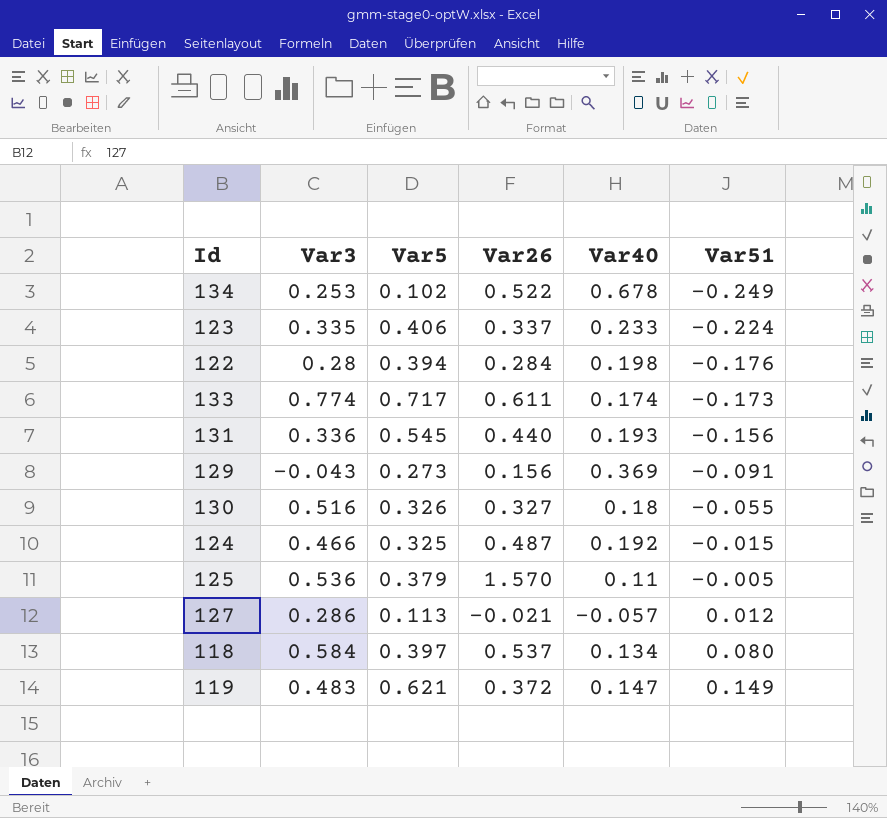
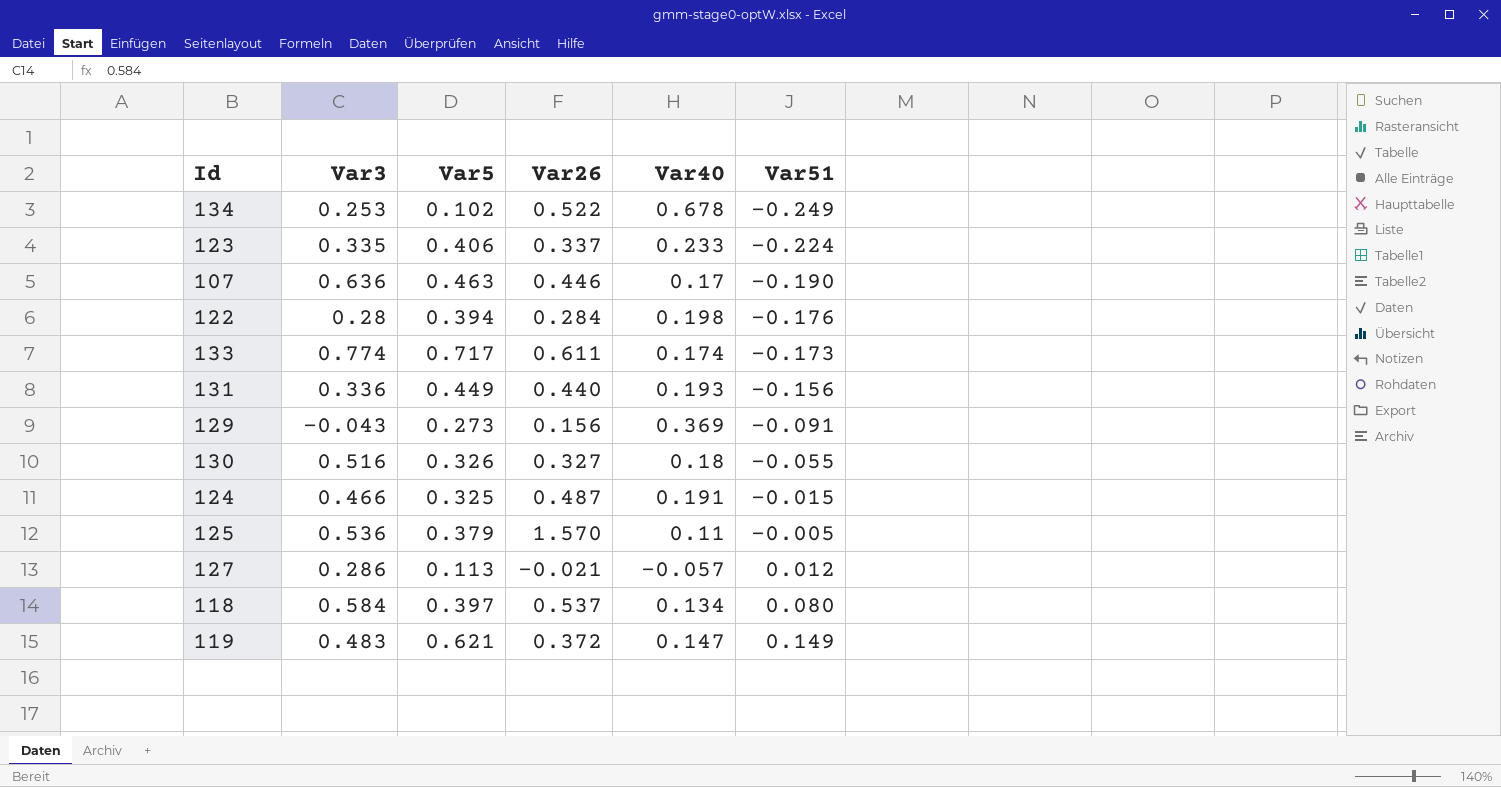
row 107: none -> 0.636 | 0.463 | 0.446 | 0.17 | -0.190
131 | Var5: 0.545 -> 0.449
124 | Var40: 0.192 -> 0.191

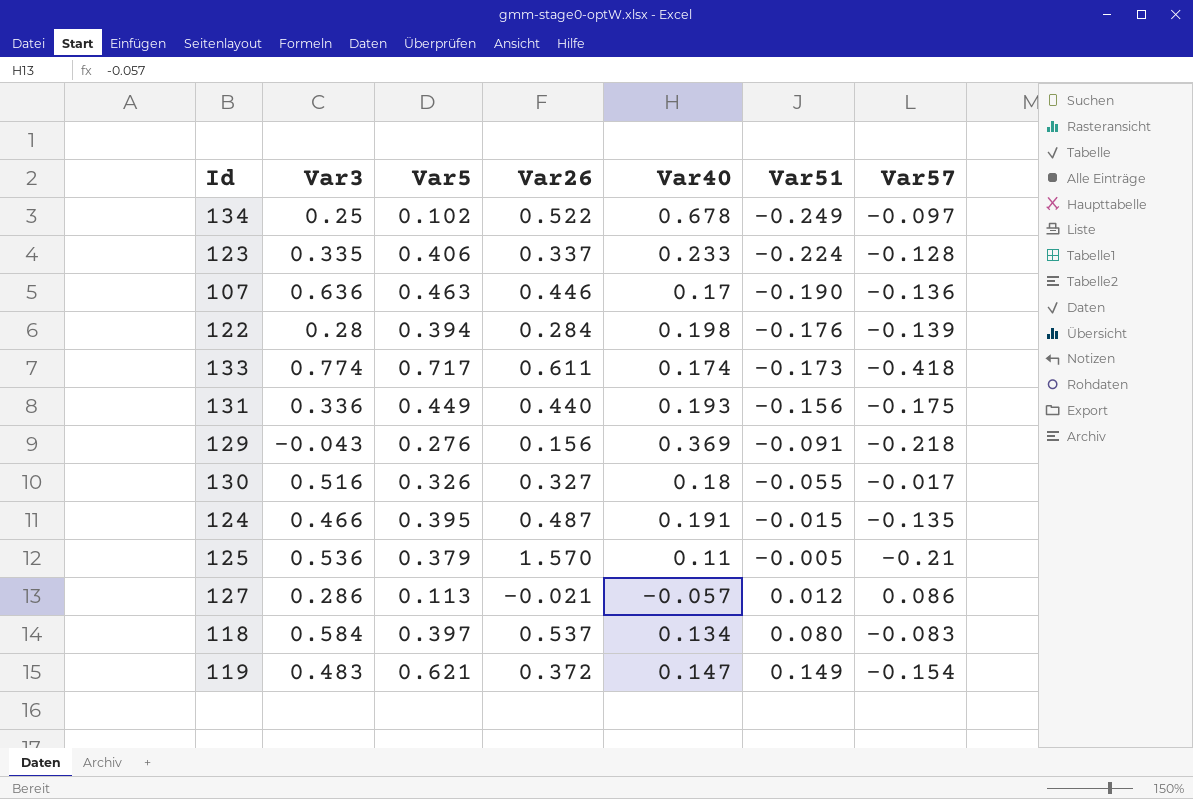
column Var57 | position: none -> 7
134 | Var3: 0.253 -> 0.25
129 | Var5: 0.273 -> 0.276
124 | Var5: 0.325 -> 0.395

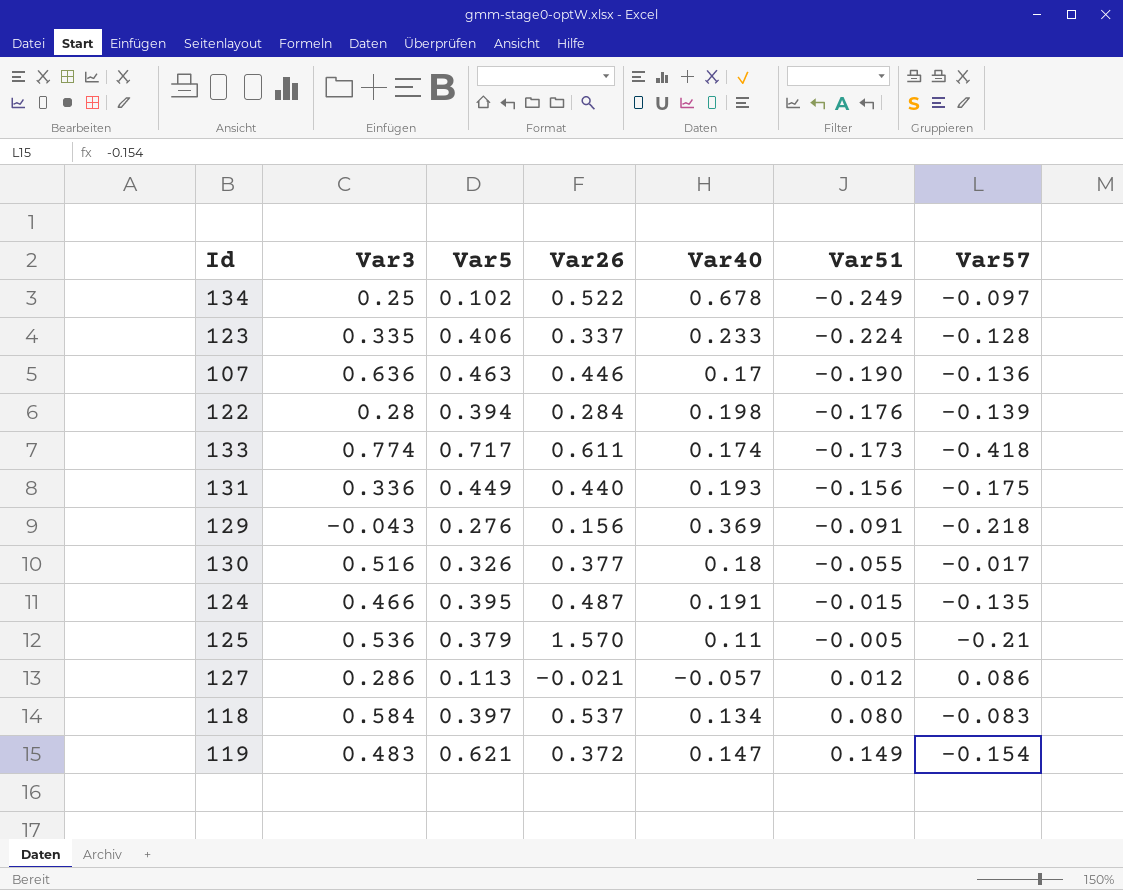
130 | Var26: 0.327 -> 0.377

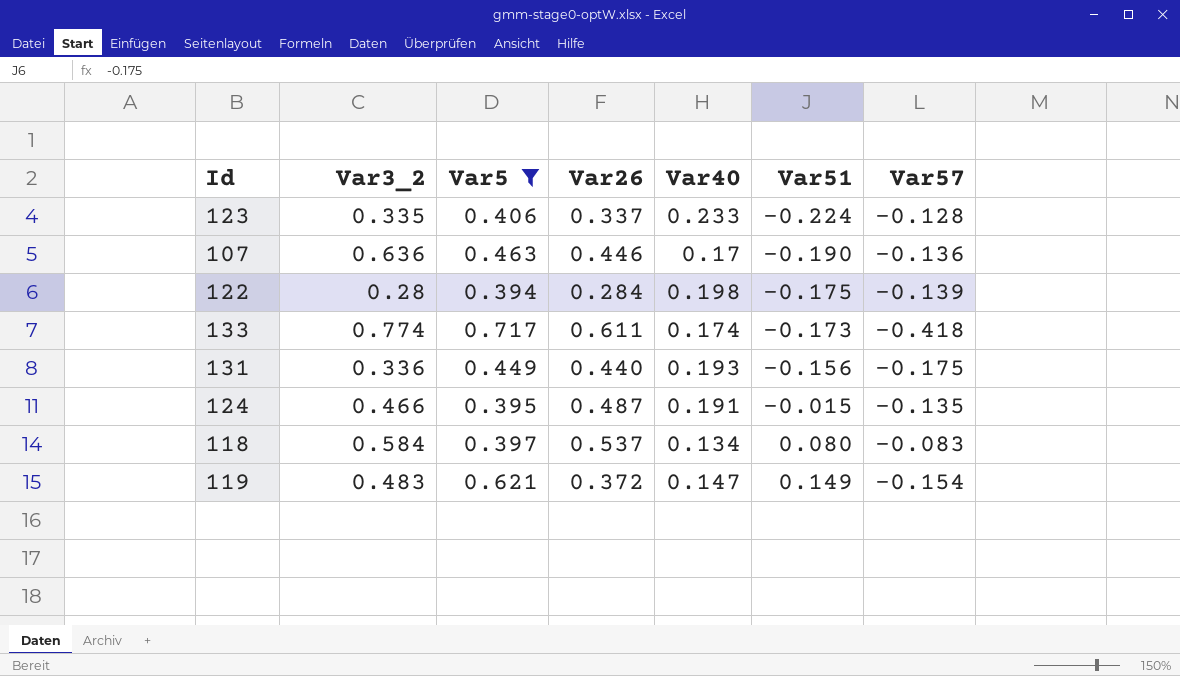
filter: none -> Var5 >= 0.394
column name: Var3 -> Var3_2
122 | Var51: -0.176 -> -0.175

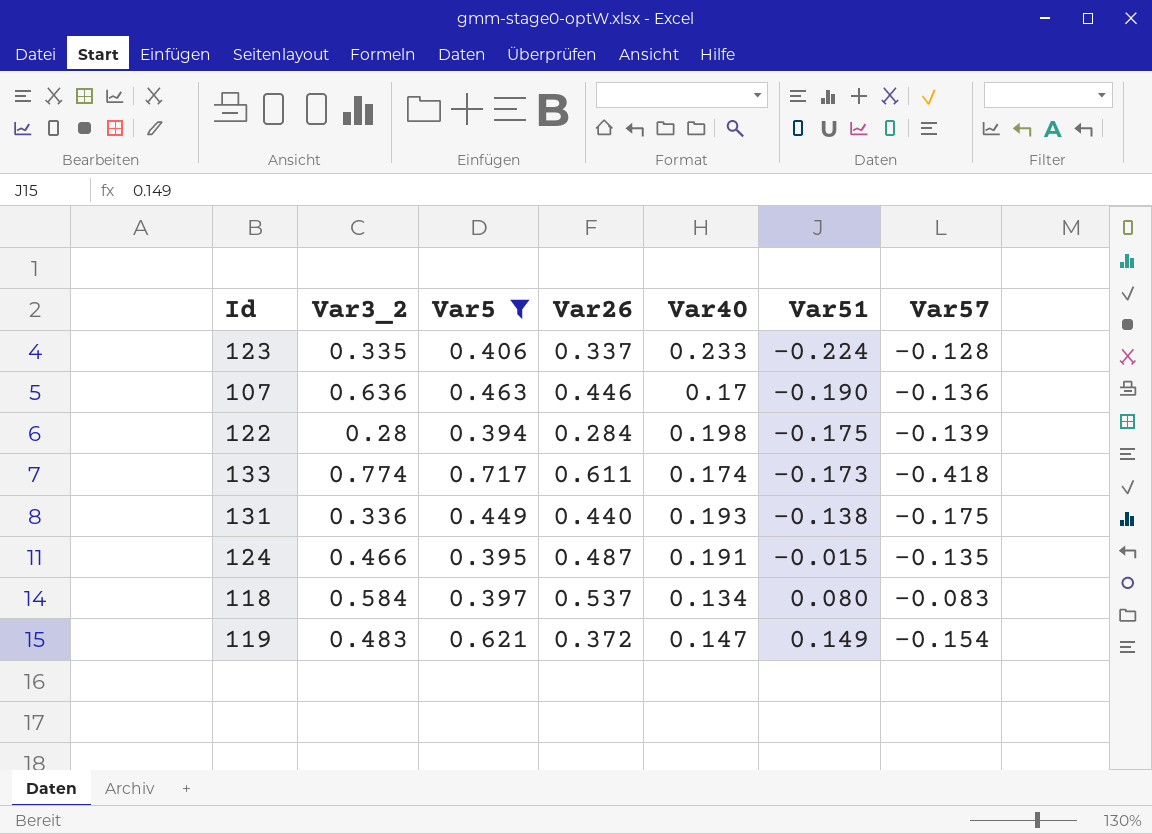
131 | Var51: -0.156 -> -0.138

